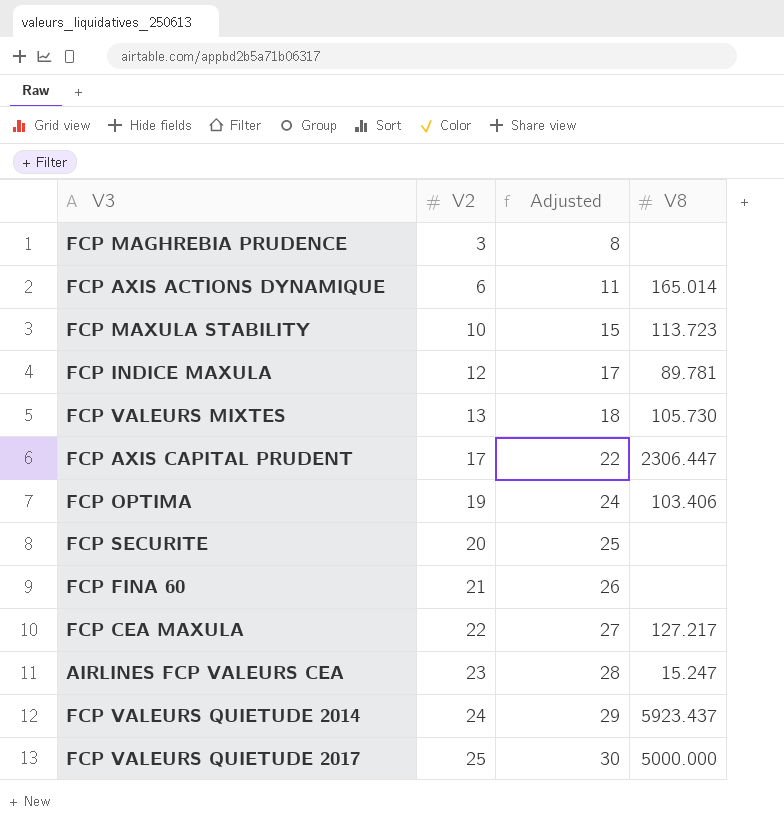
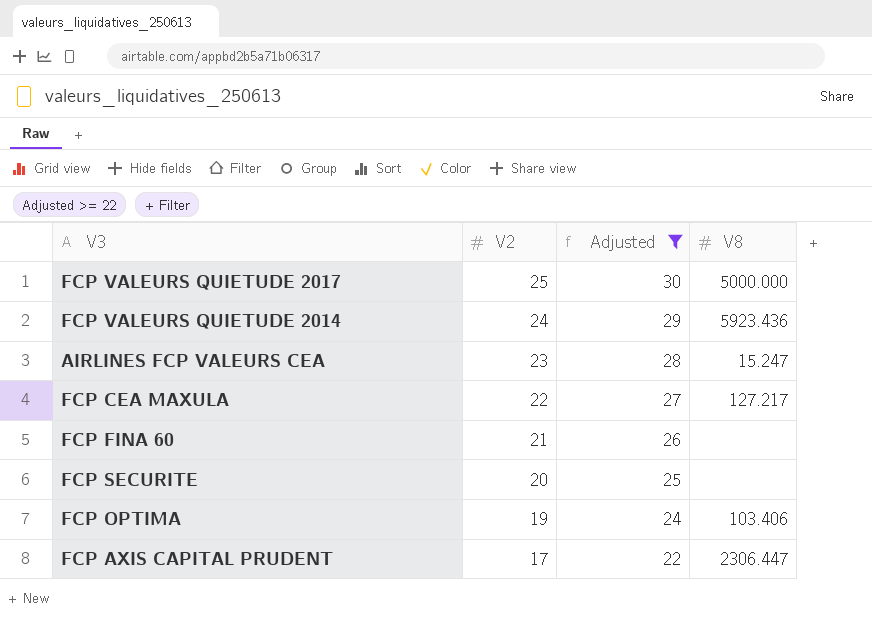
filter: none -> Adjusted >= 22
row order: V2 ascending -> V2 descending
FCP VALEURS QUIETUDE 2014 | V8: 5923.437 -> 5923.436

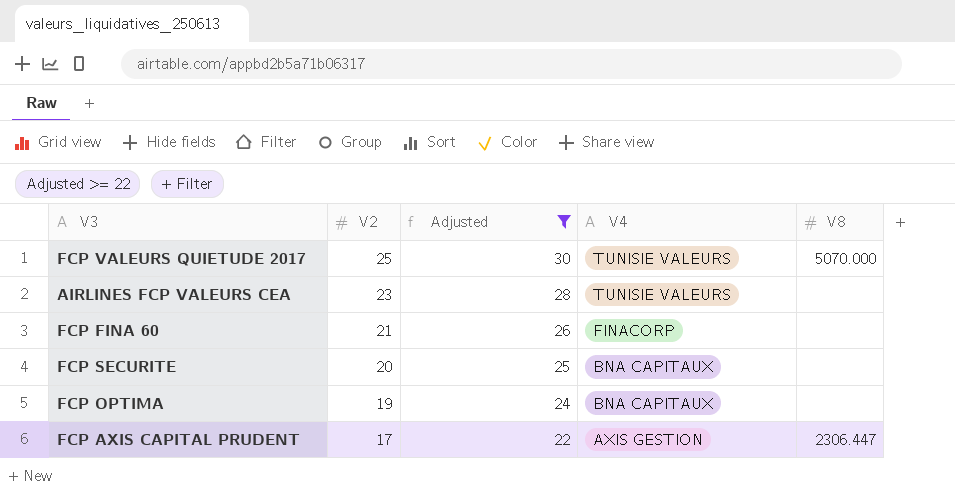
column V4 | position: none -> 4
row FCP VALEURS QUIETUDE 2014: 24 | 29 | 5923.436 -> none
row FCP CEA MAXULA: 22 | 27 | 127.217 -> none
FCP VALEURS QUIETUDE 2017 | V8: 5000.000 -> 5070.000
AIRLINES FCP VALEURS CEA | V8: 15.247 -> none
FCP OPTIMA | V8: 103.406 -> none

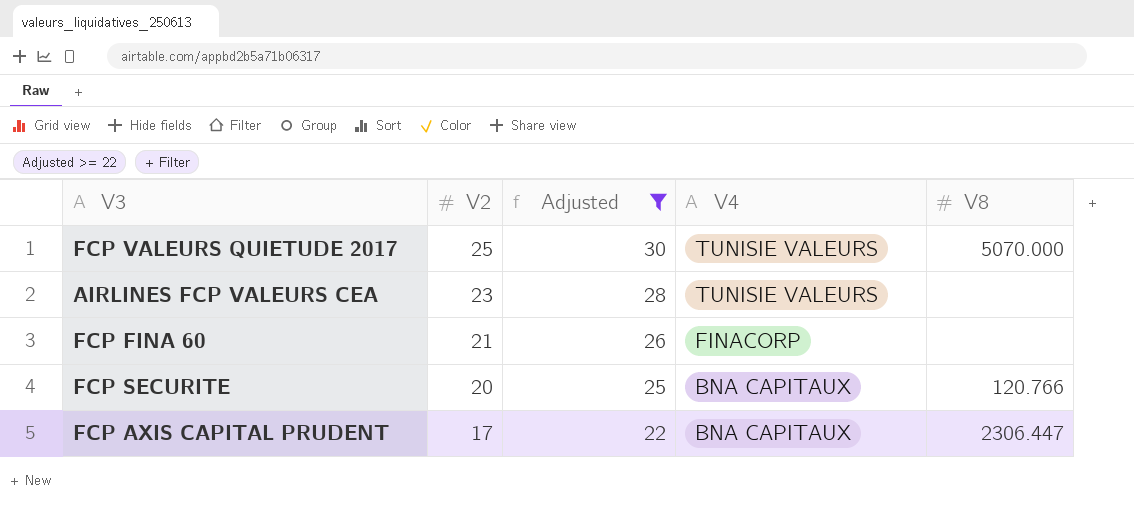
row FCP OPTIMA: 19 | 24 | BNA CAPITAUX | none -> none
FCP SECURITE | V8: none -> 120.766
FCP AXIS CAPITAL PRUDENT | V4: AXIS GESTION -> BNA CAPITAUX

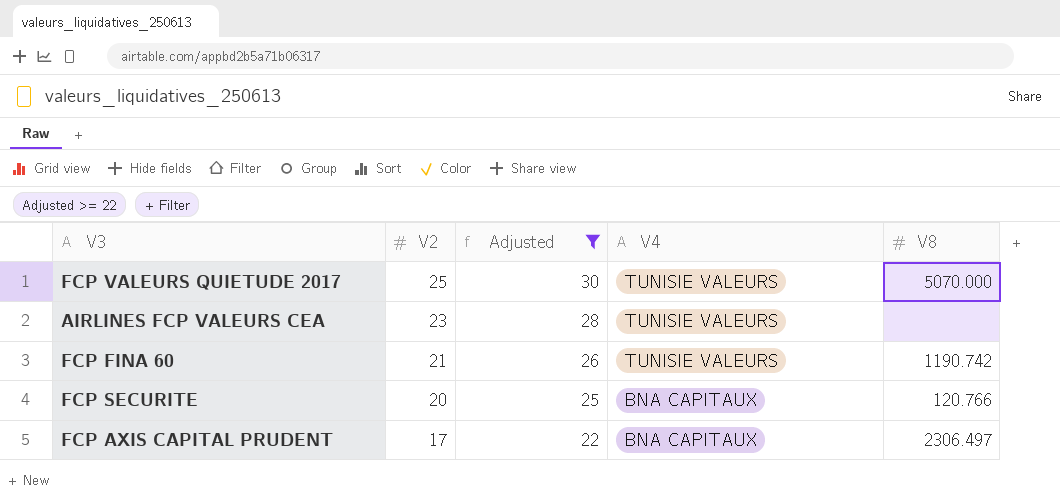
FCP FINA 60 | V4: FINACORP -> TUNISIE VALEURS
FCP FINA 60 | V8: none -> 1190.742
FCP AXIS CAPITAL PRUDENT | V8: 2306.447 -> 2306.497

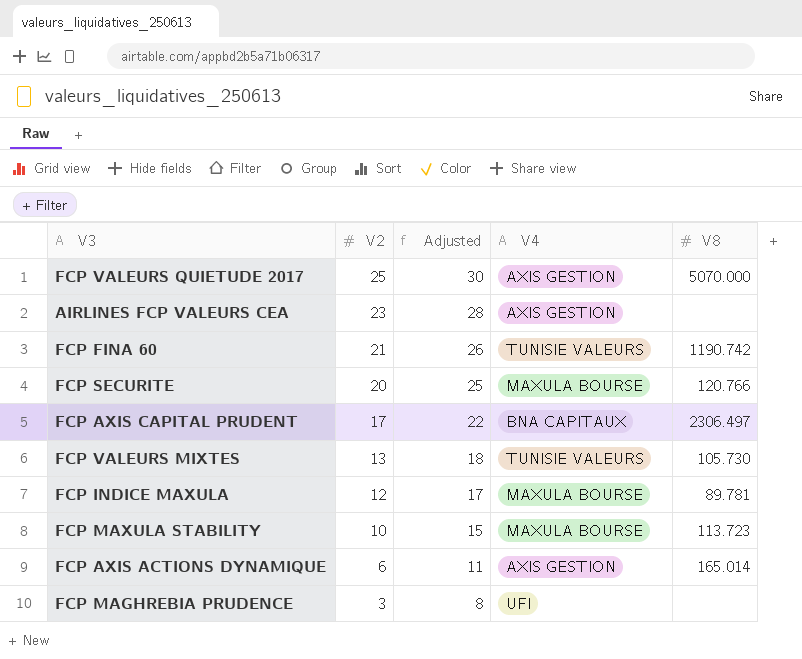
filter: Adjusted >= 22 -> none
FCP VALEURS QUIETUDE 2017 | V4: TUNISIE VALEURS -> AXIS GESTION
AIRLINES FCP VALEURS CEA | V4: TUNISIE VALEURS -> AXIS GESTION
FCP SECURITE | V4: BNA CAPITAUX -> MAXULA BOURSE

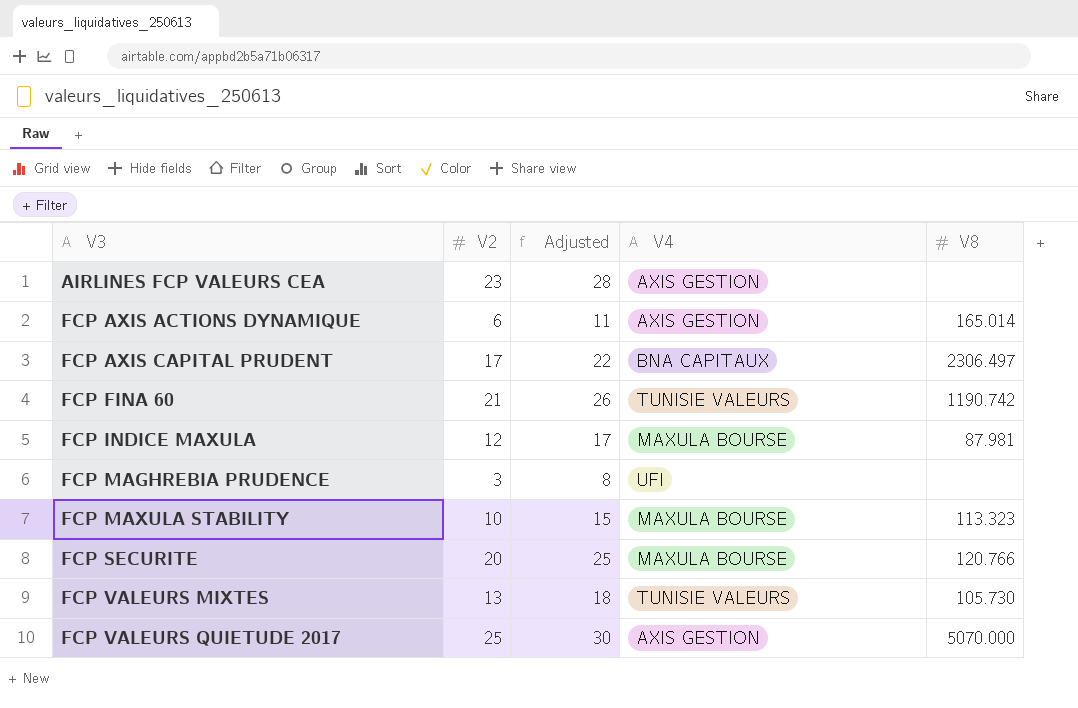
row order: V2 descending -> V3 ascending
FCP INDICE MAXULA | V8: 89.781 -> 87.981
FCP MAXULA STABILITY | V8: 113.723 -> 113.323

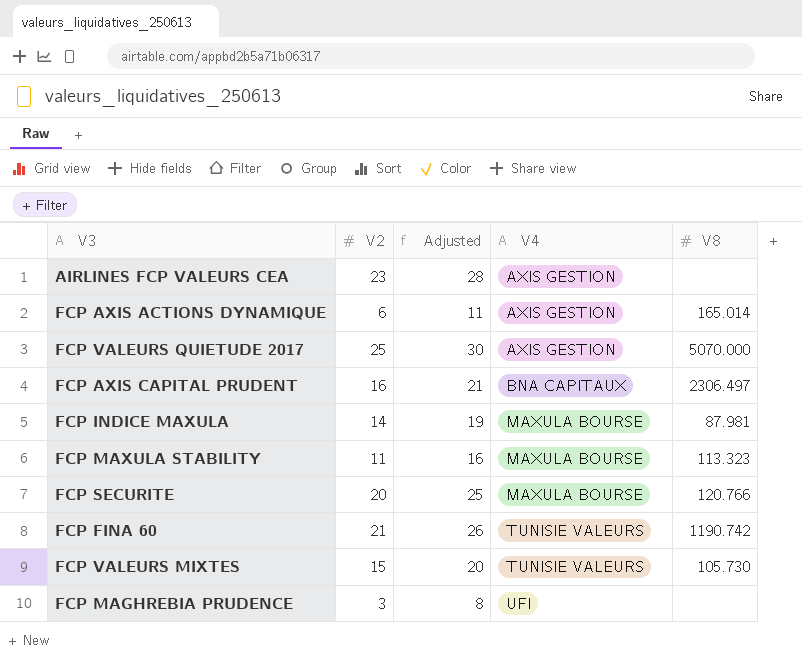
row order: V3 ascending -> V4 ascending
FCP AXIS CAPITAL PRUDENT | V2: 17 -> 16
FCP AXIS CAPITAL PRUDENT | Adjusted: 22 -> 21
FCP INDICE MAXULA | V2: 12 -> 14
FCP INDICE MAXULA | Adjusted: 17 -> 19
FCP MAXULA STABILITY | V2: 10 -> 11
FCP MAXULA STABILITY | Adjusted: 15 -> 16
FCP VALEURS MIXTES | V2: 13 -> 15
FCP VALEURS MIXTES | Adjusted: 18 -> 20

